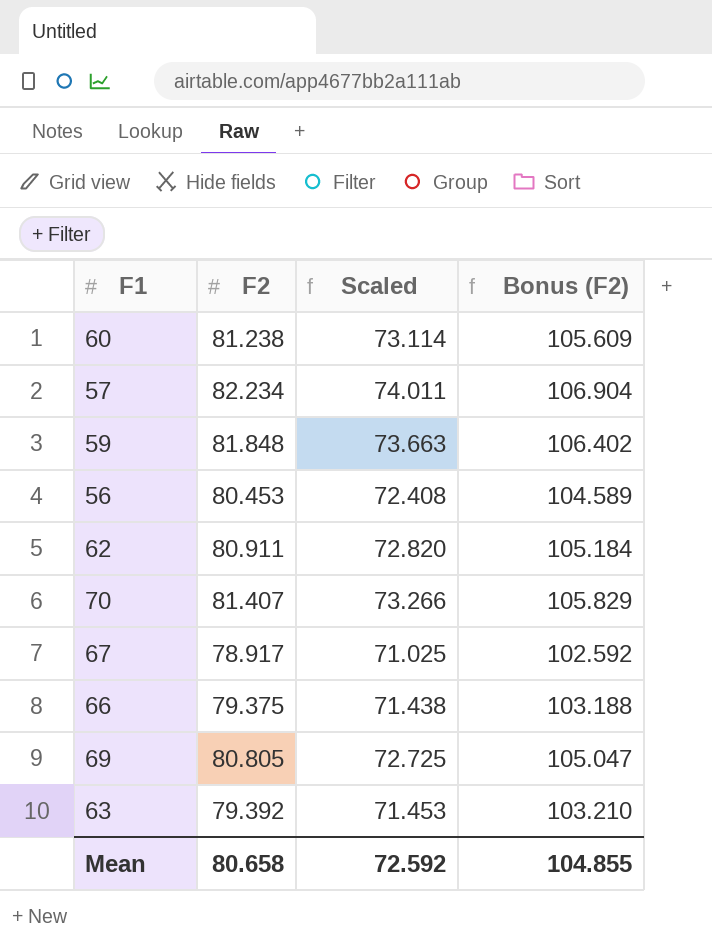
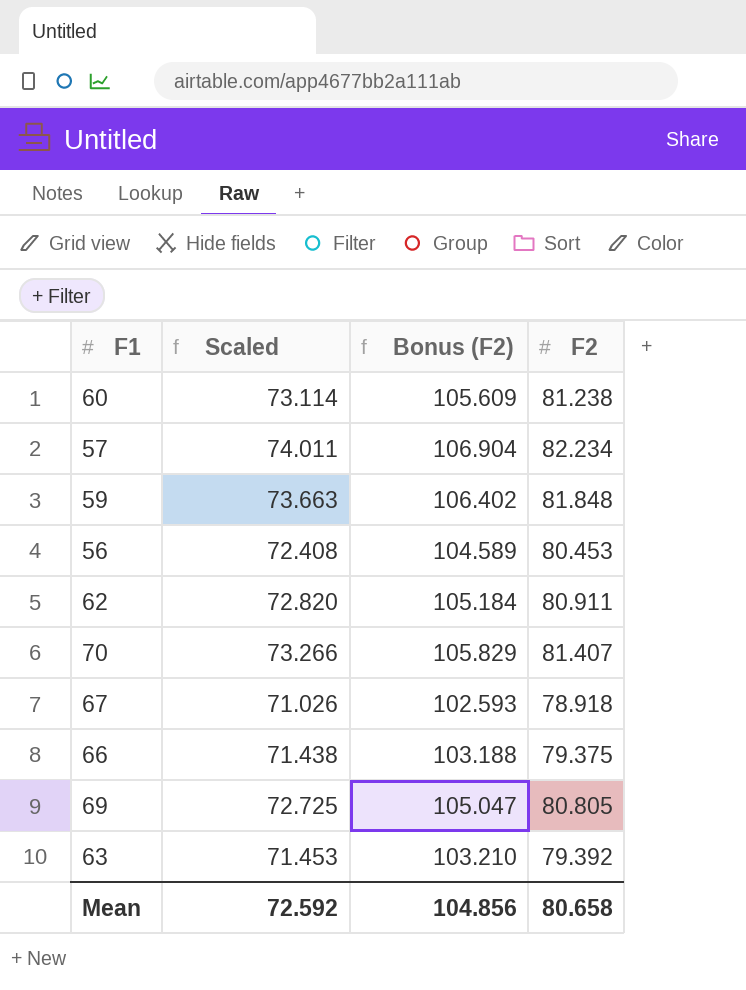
column F2 | position: 2 -> 4
67 | Scaled: 71.025 -> 71.026
67 | Bonus (F2): 102.592 -> 102.593
67 | F2: 78.917 -> 78.918
Mean | Bonus (F2): 104.855 -> 104.856

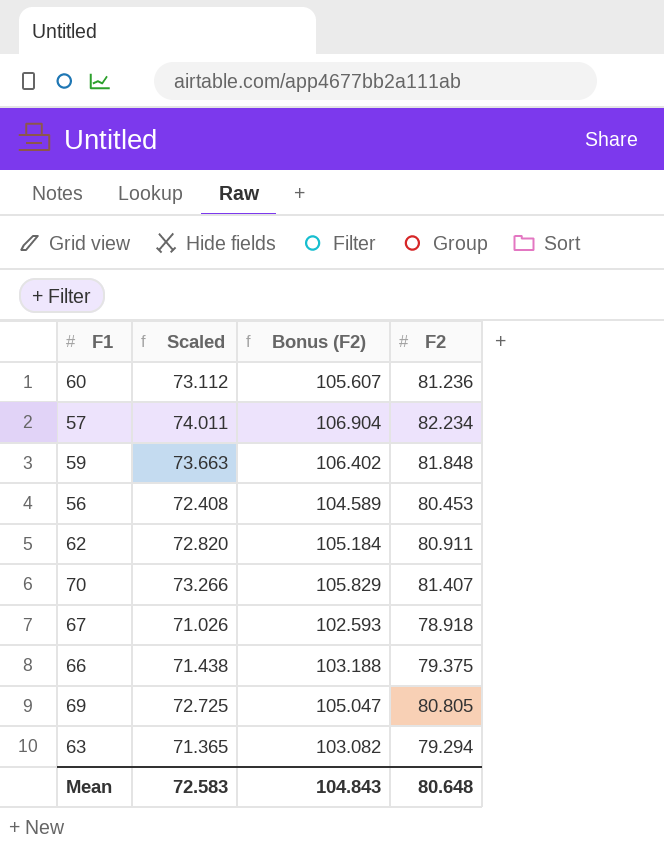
60 | Scaled: 73.114 -> 73.112
60 | Bonus (F2): 105.609 -> 105.607
60 | F2: 81.238 -> 81.236
63 | Scaled: 71.453 -> 71.365
63 | Bonus (F2): 103.210 -> 103.082
63 | F2: 79.392 -> 79.294
Mean | Scaled: 72.592 -> 72.583
Mean | Bonus (F2): 104.856 -> 104.843
Mean | F2: 80.658 -> 80.648

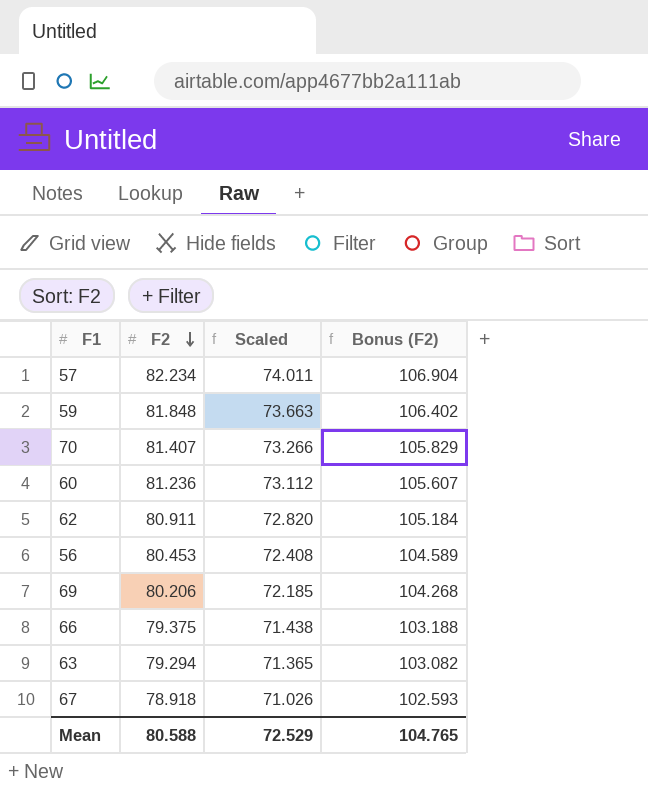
row order: none -> F2 descending
column F2 | position: 4 -> 2
69 | F2: 80.805 -> 80.206
69 | Scaled: 72.725 -> 72.185
69 | Bonus (F2): 105.047 -> 104.268
Mean | F2: 80.648 -> 80.588
Mean | Scaled: 72.583 -> 72.529
Mean | Bonus (F2): 104.843 -> 104.765

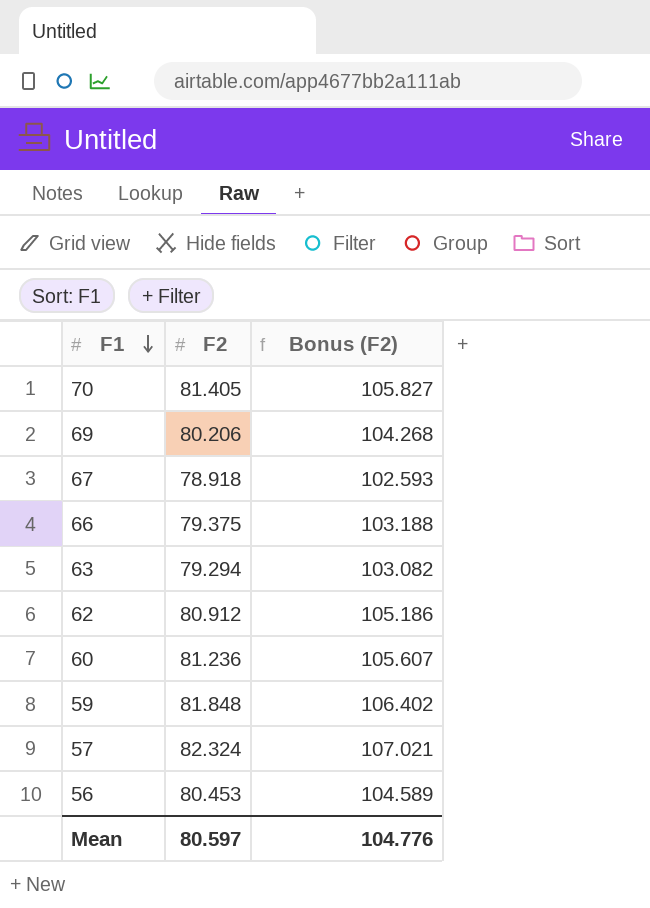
row order: F2 descending -> F1 descending
column Scaled | formula: [F2] * 0.9 -> none
70 | F2: 81.407 -> 81.405
70 | Bonus (F2): 105.829 -> 105.827
62 | F2: 80.911 -> 80.912
62 | Bonus (F2): 105.184 -> 105.186
57 | F2: 82.234 -> 82.324
57 | Bonus (F2): 106.904 -> 107.021
Mean | F2: 80.588 -> 80.597
Mean | Bonus (F2): 104.765 -> 104.776

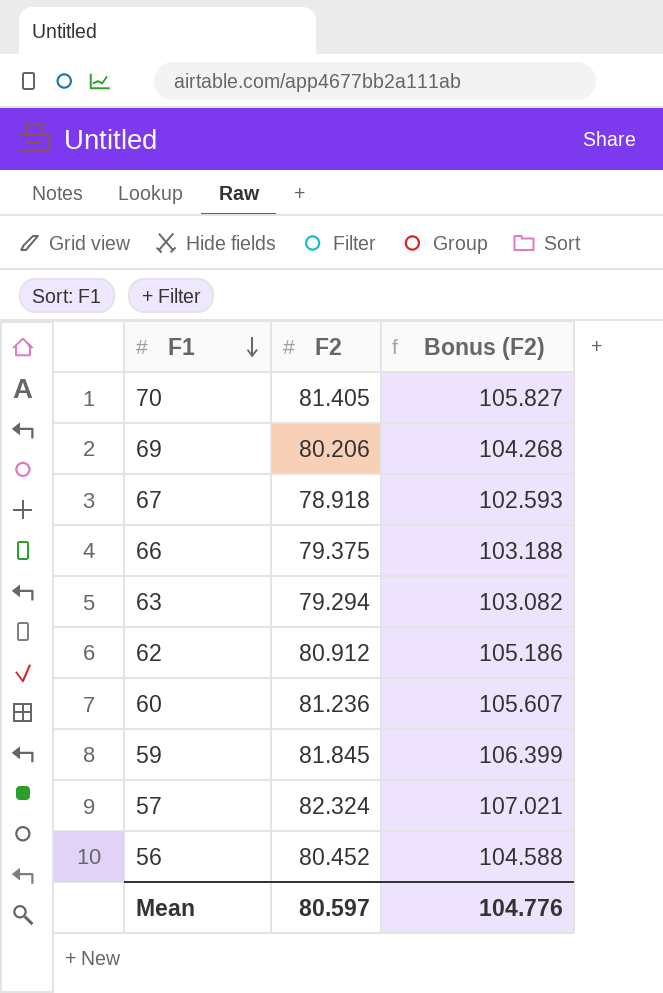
59 | F2: 81.848 -> 81.845
59 | Bonus (F2): 106.402 -> 106.399
56 | F2: 80.453 -> 80.452
56 | Bonus (F2): 104.589 -> 104.588

